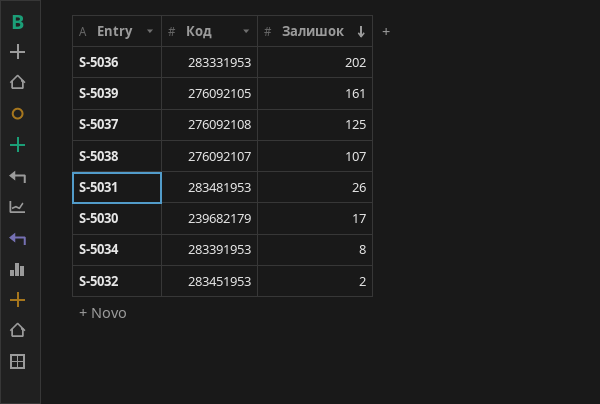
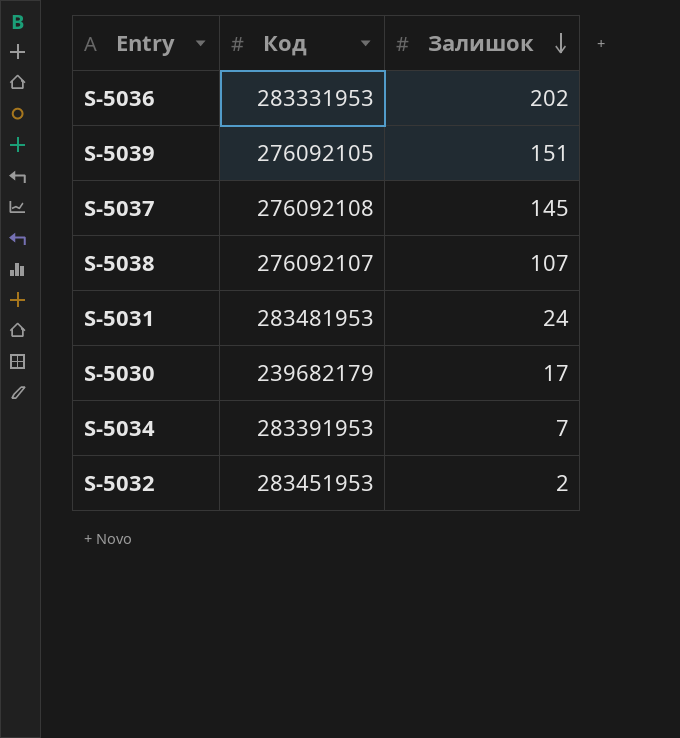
S-5039 | Залишок: 161 -> 151
S-5037 | Залишок: 125 -> 145
S-5031 | Залишок: 26 -> 24
S-5034 | Залишок: 8 -> 7

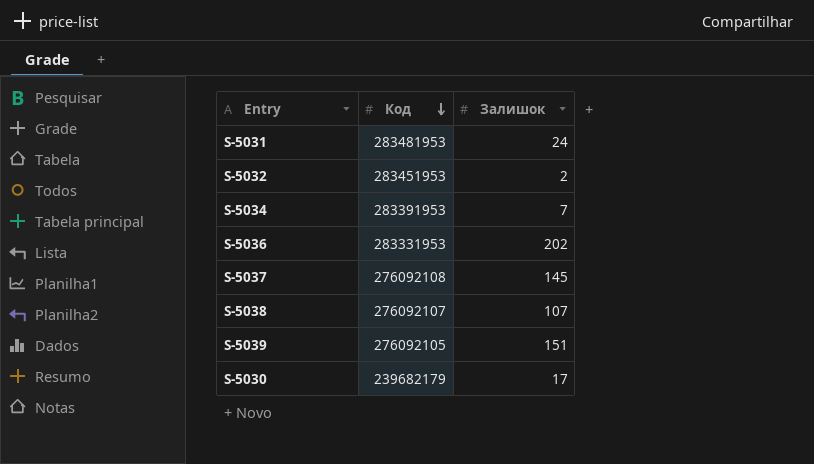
row order: Залишок descending -> Код descending

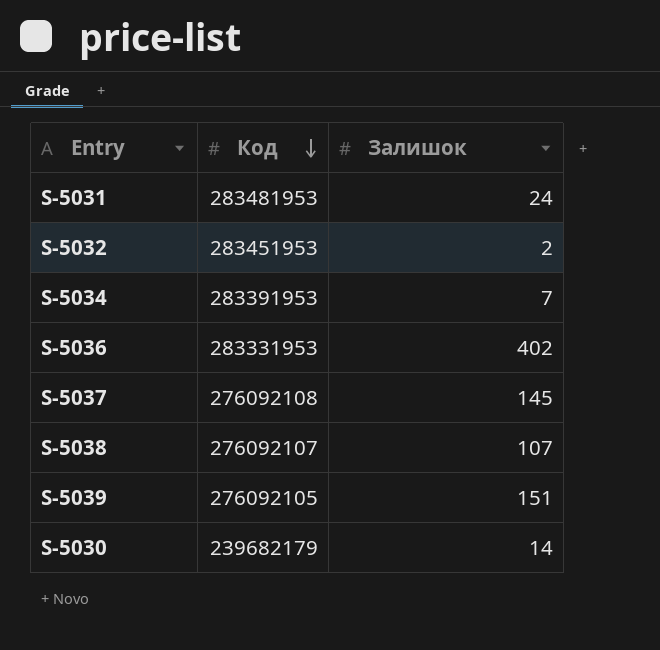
S-5036 | Залишок: 202 -> 402
S-5030 | Залишок: 17 -> 14

